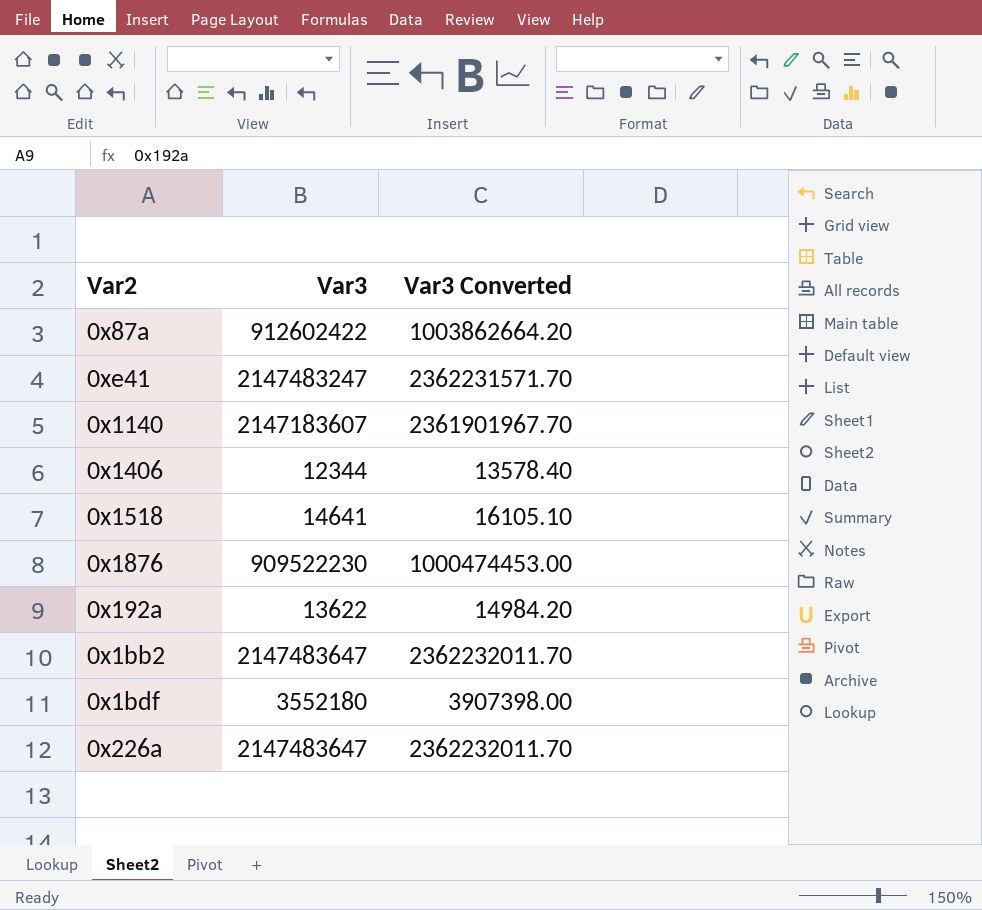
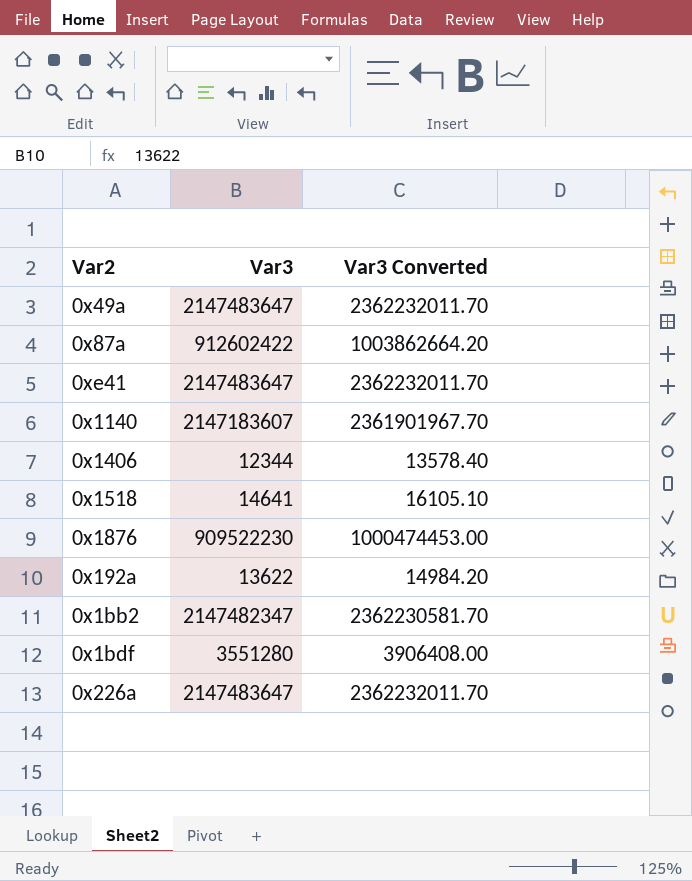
row 0x49a: none -> 2147483647 | 2362232011.70
0xe41 | Var3: 2147483247 -> 2147483647
0xe41 | Var3 Converted: 2362231571.70 -> 2362232011.70
0x1bb2 | Var3: 2147483647 -> 2147482347
0x1bb2 | Var3 Converted: 2362232011.70 -> 2362230581.70
0x1bdf | Var3: 3552180 -> 3551280
0x1bdf | Var3 Converted: 3907398.00 -> 3906408.00

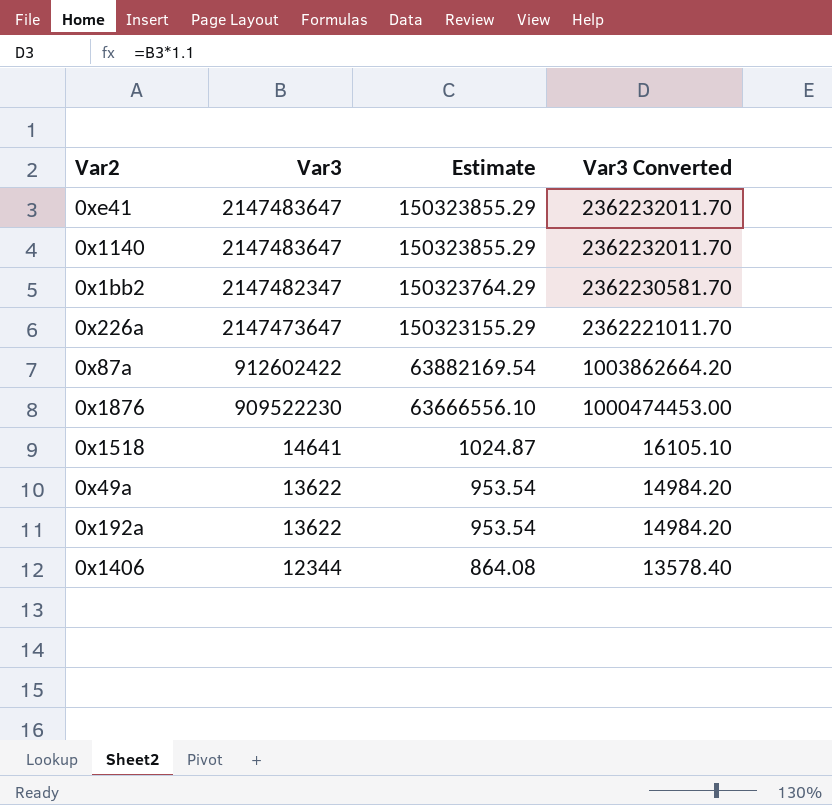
row order: none -> Var3 descending
column Estimate | formula: none -> [Var3] * 0.07
row 0x1bdf: 3551280 | 3906408.00 -> none
0x1140 | Var3: 2147183607 -> 2147483647
0x1140 | Var3 Converted: 2361901967.70 -> 2362232011.70
0x226a | Var3: 2147483647 -> 2147473647
0x226a | Var3 Converted: 2362232011.70 -> 2362221011.70
0x49a | Var3: 2147483647 -> 13622
0x49a | Var3 Converted: 2362232011.70 -> 14984.20

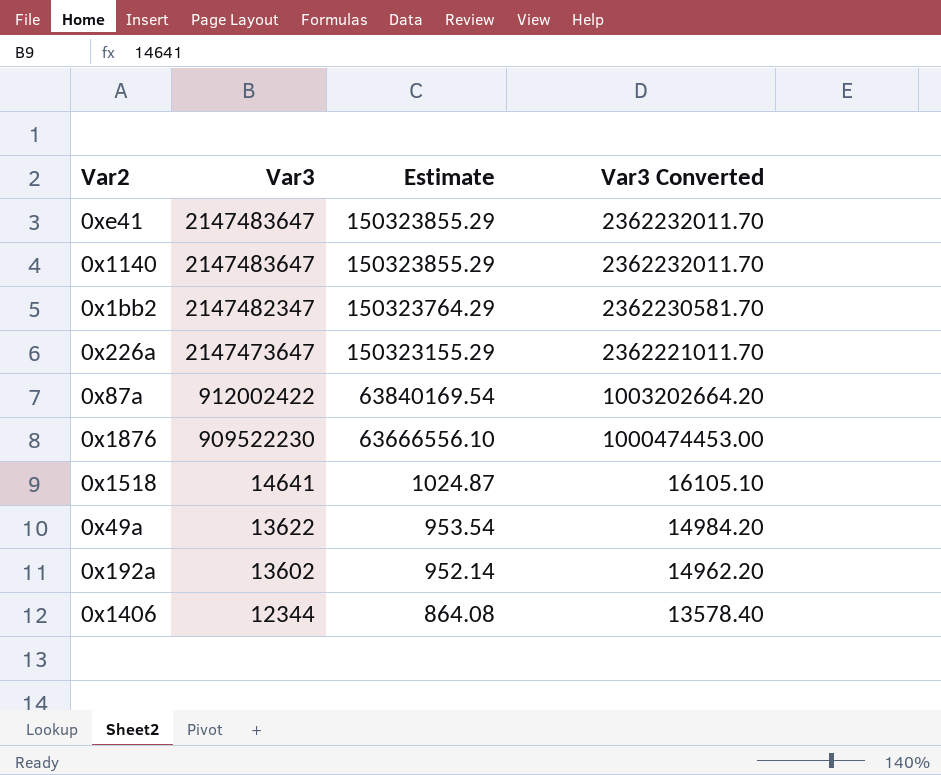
0x87a | Var3: 912602422 -> 912002422
0x87a | Estimate: 63882169.54 -> 63840169.54
0x87a | Var3 Converted: 1003862664.20 -> 1003202664.20
0x192a | Var3: 13622 -> 13602
0x192a | Estimate: 953.54 -> 952.14
0x192a | Var3 Converted: 14984.20 -> 14962.20

